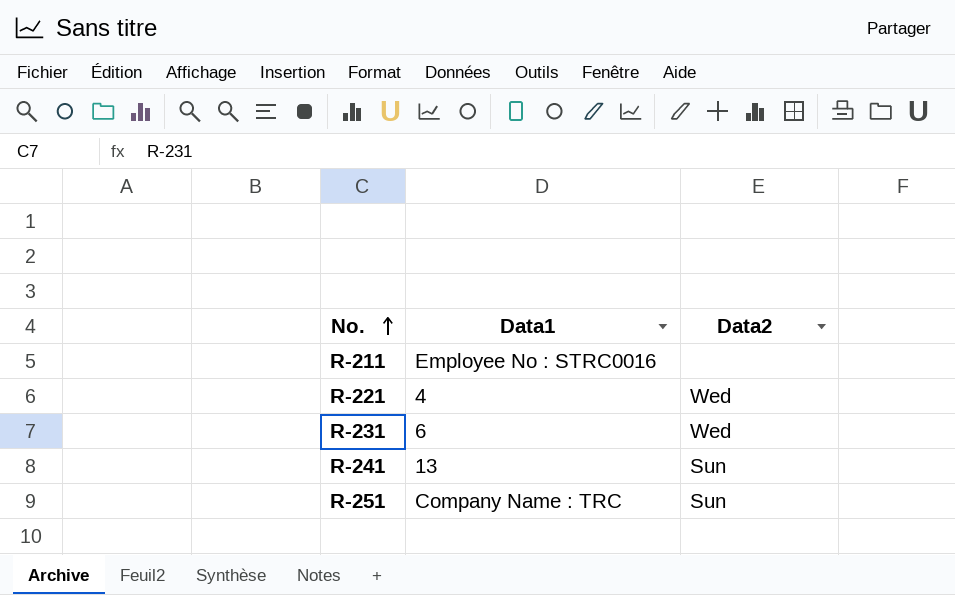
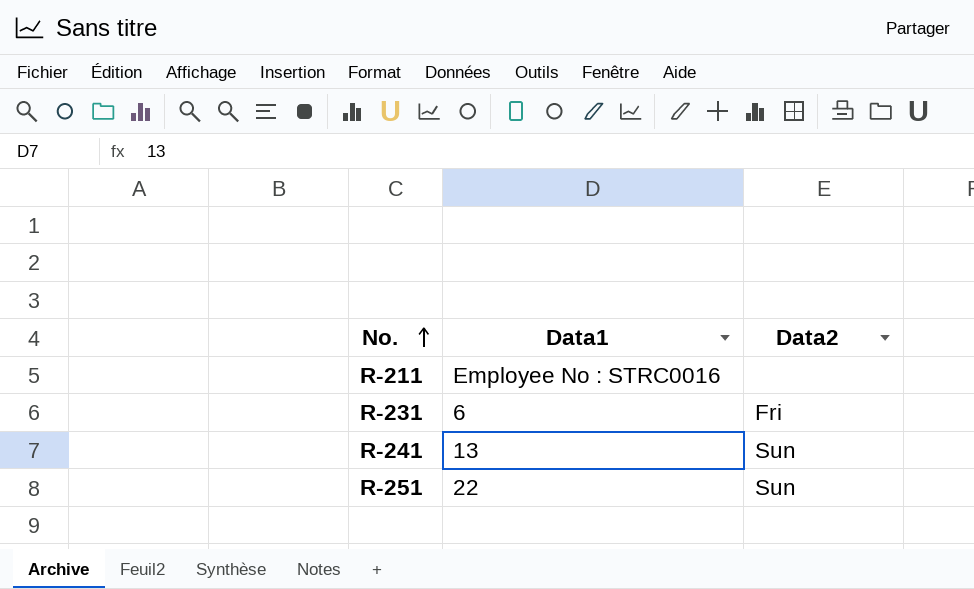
row R-221: 4 | Wed -> none
R-231 | Data2: Wed -> Fri
R-251 | Data1: Company Name : TRC -> 22

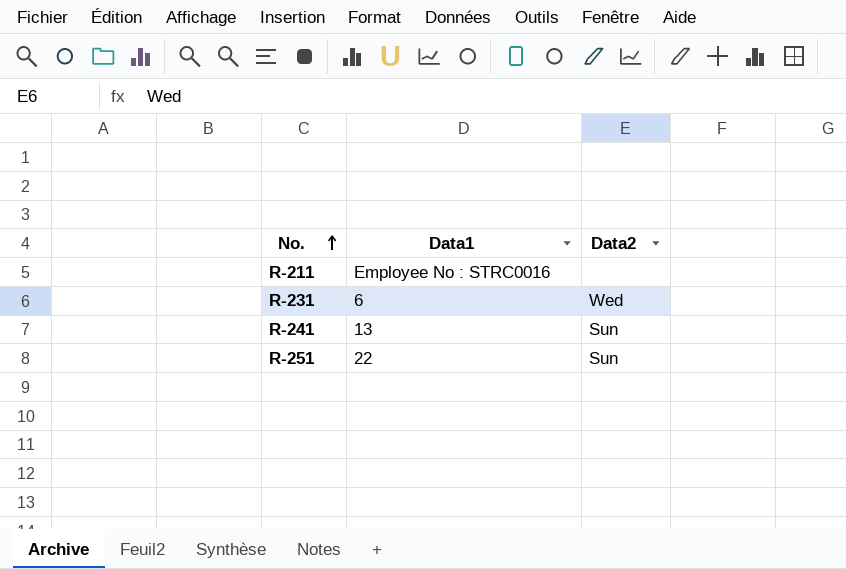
R-231 | Data2: Fri -> Wed

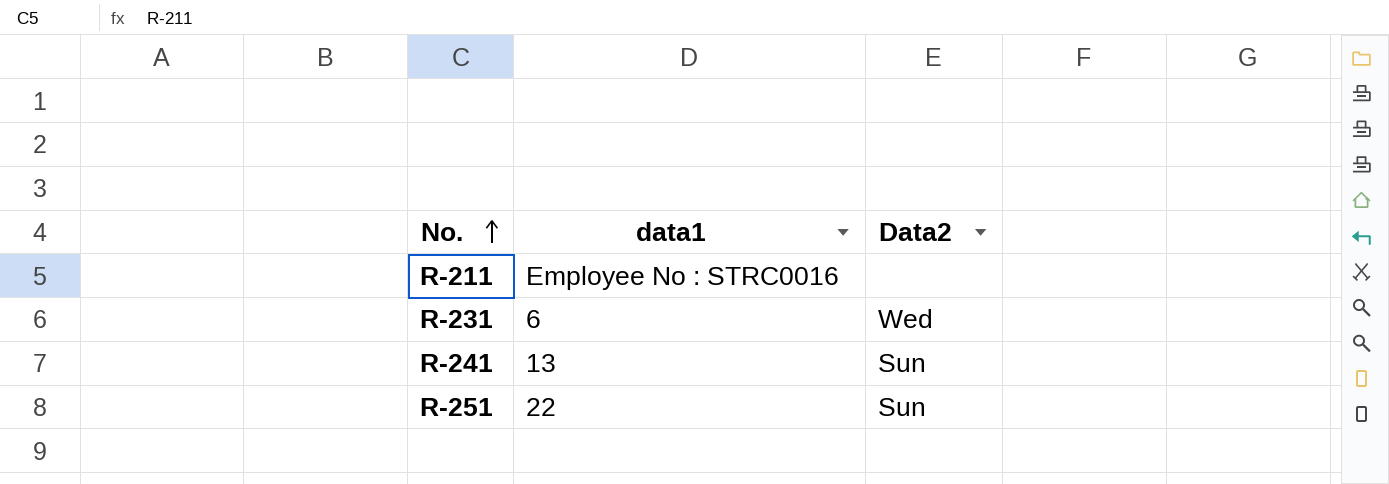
column name: Data1 -> data1

